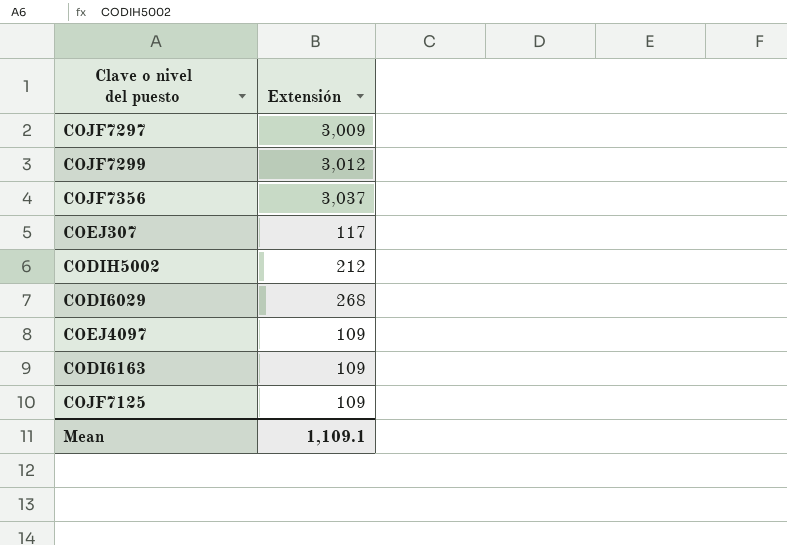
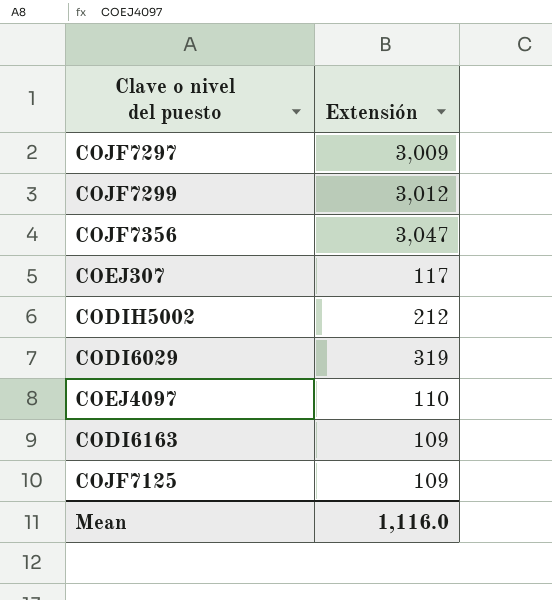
COJF7356 | Extensión: 3,037 -> 3,047
CODI6029 | Extensión: 268 -> 319
COEJ4097 | Extensión: 109 -> 110
Mean | Extensión: 1,109.1 -> 1,116.0

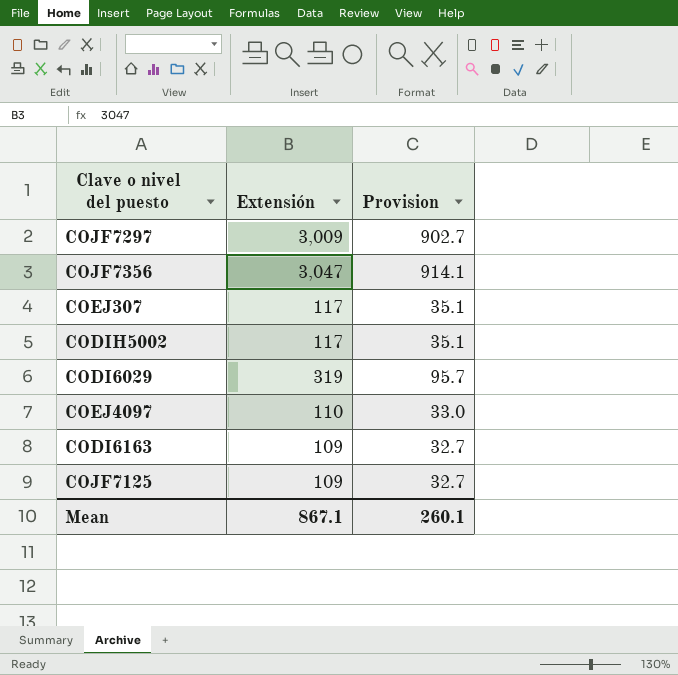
column Provision | formula: none -> [Extensión] * 0.3
row COJF7299: 3,012 -> none
CODIH5002 | Extensión: 212 -> 117
Mean | Extensión: 1,116.0 -> 867.1

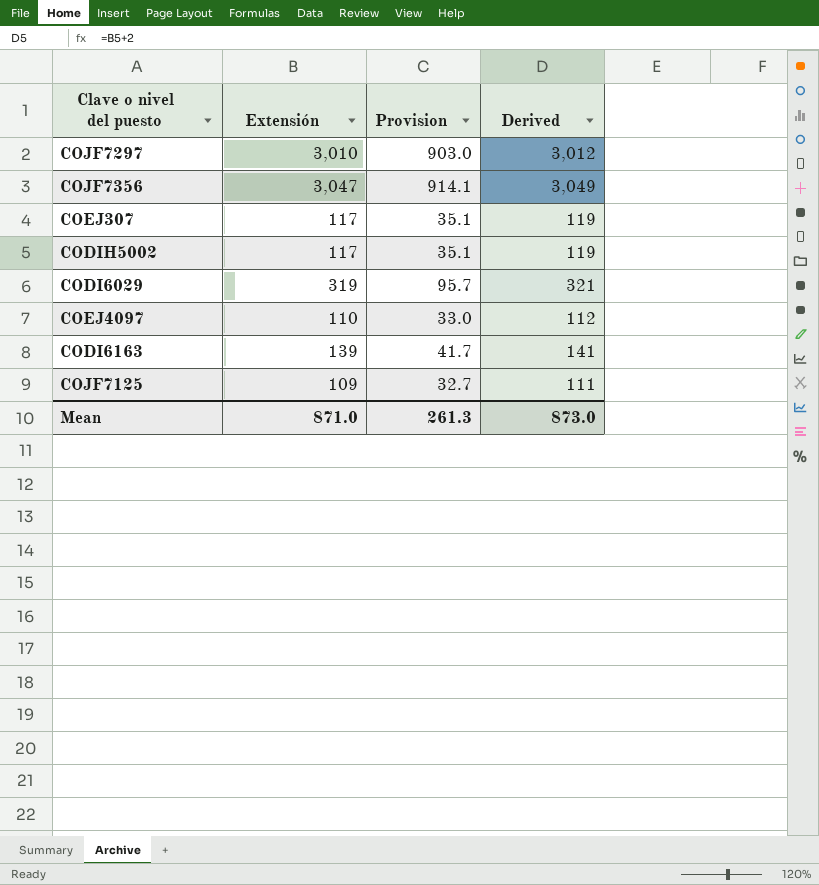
column Derived | formula: none -> [Extensión] + 2
COJF7297 | Extensión: 3,009 -> 3,010
COJF7297 | Provision: 902.7 -> 903.0
CODI6163 | Extensión: 109 -> 139
CODI6163 | Provision: 32.7 -> 41.7
Mean | Extensión: 867.1 -> 871.0
Mean | Provision: 260.1 -> 261.3

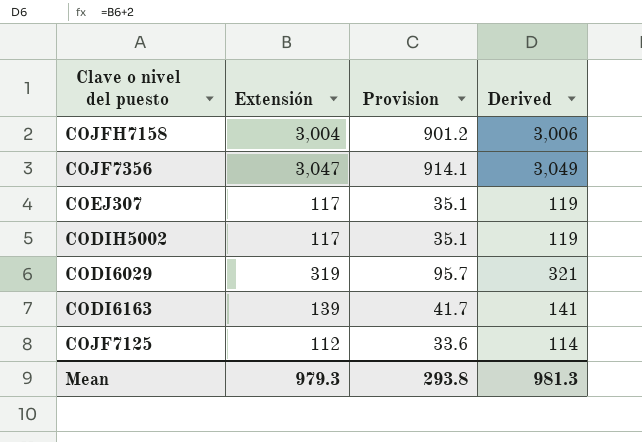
row COJF7297: 3,010 | 903.0 | 3,012 -> none
row COEJ4097: 110 | 33.0 | 112 -> none
row COJFH7158: none -> 3,004 | 901.2 | 3,006
COJF7125 | Extensión: 109 -> 112
COJF7125 | Provision: 32.7 -> 33.6
COJF7125 | Derived: 111 -> 114
Mean | Extensión: 871.0 -> 979.3
Mean | Provision: 261.3 -> 293.8
Mean | Derived: 873.0 -> 981.3

